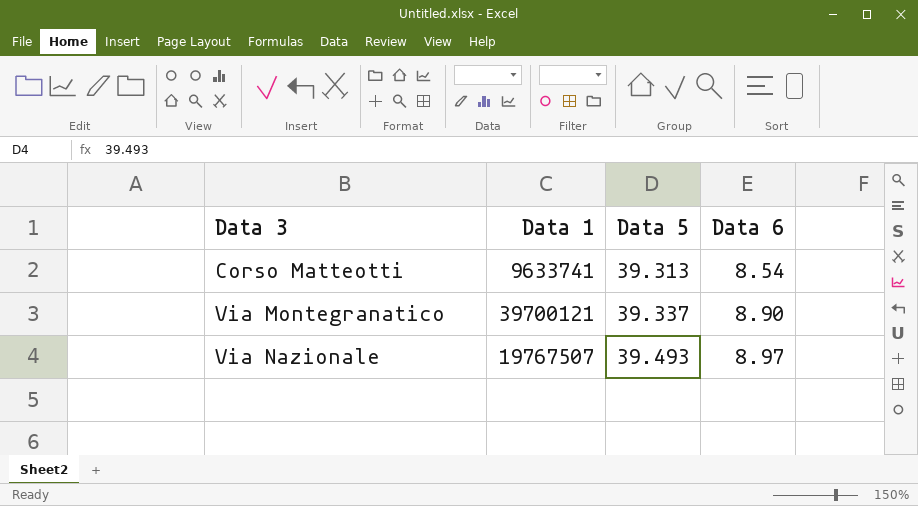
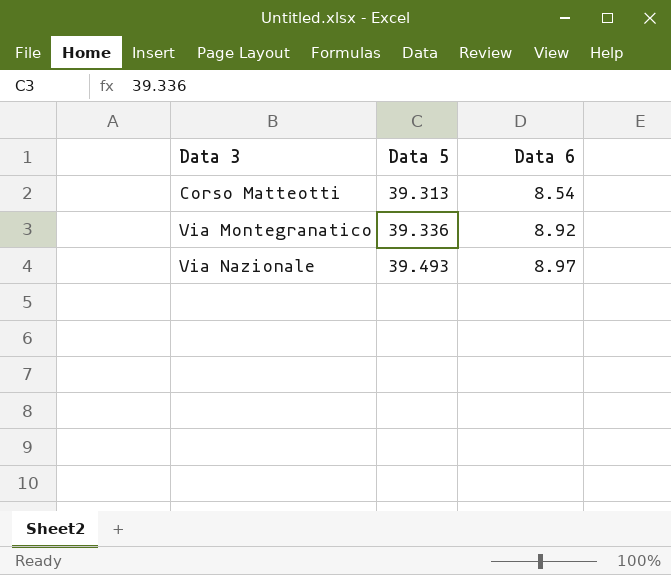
column Data 1 | position: 2 -> none
Via Montegranatico | Data 5: 39.337 -> 39.336
Via Montegranatico | Data 6: 8.90 -> 8.92

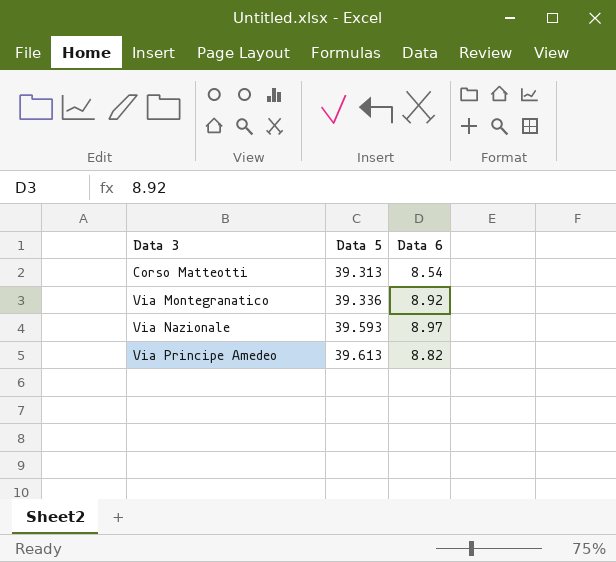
Via Nazionale | Data 5: 39.493 -> 39.593
row Via Principe Amedeo: none -> 39.613 | 8.82

